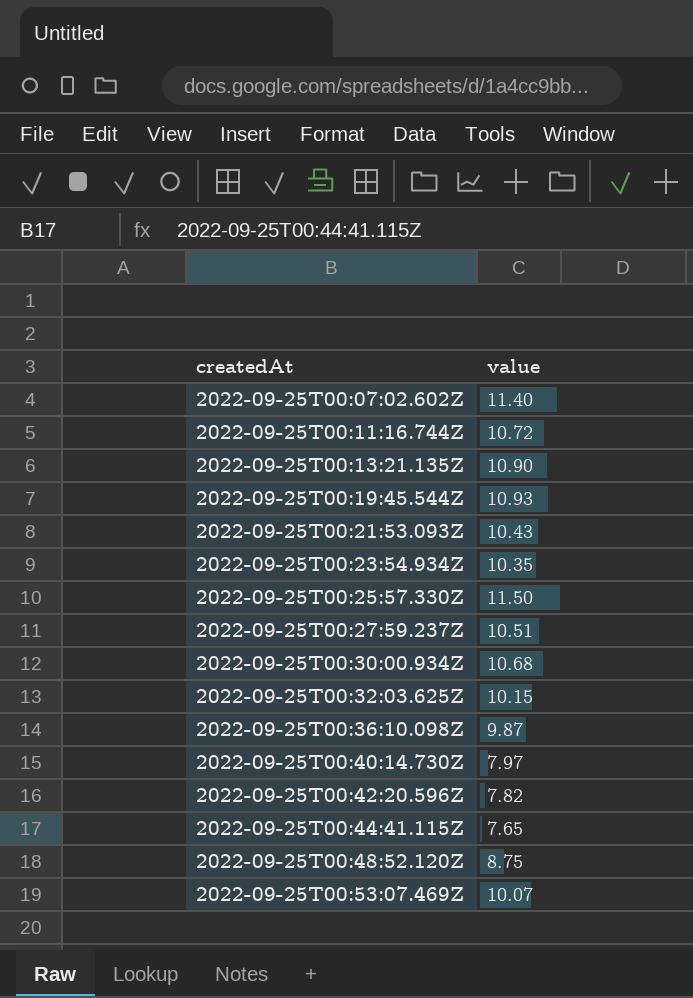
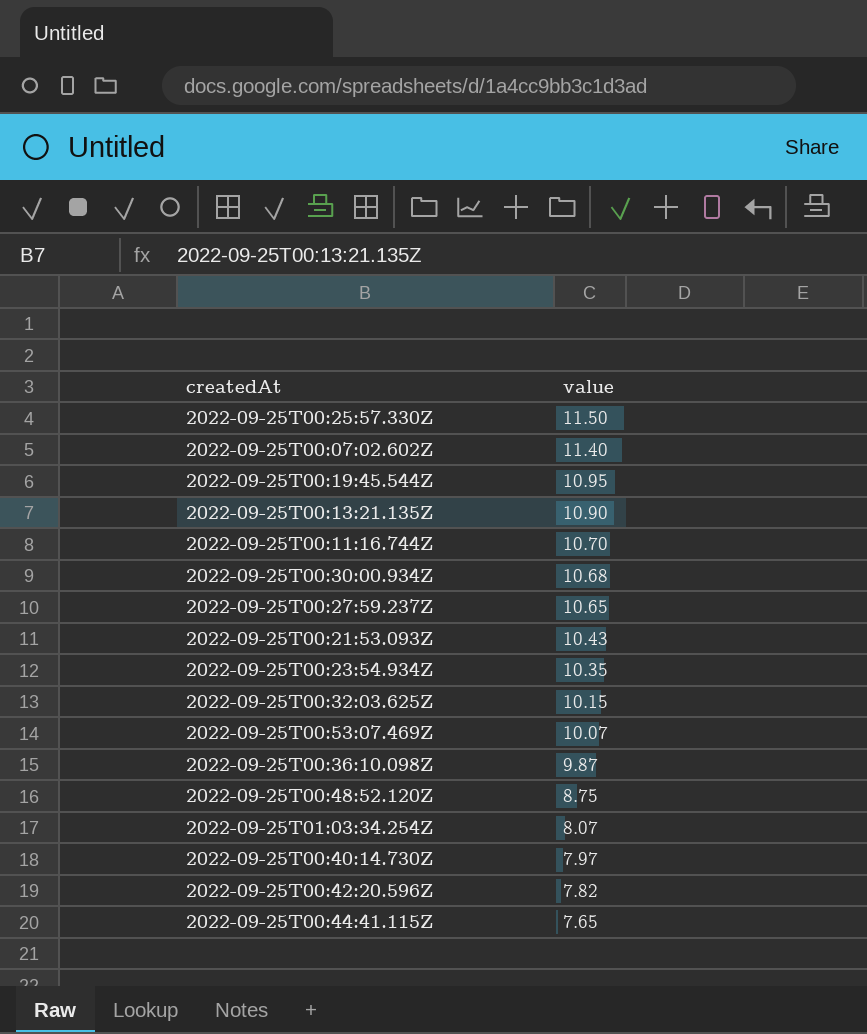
row order: createdAt ascending -> value descending
2022-09-25T00:19:45.544Z | value: 10.93 -> 10.95
2022-09-25T00:11:16.744Z | value: 10.72 -> 10.70
2022-09-25T00:27:59.237Z | value: 10.51 -> 10.65
row 2022-09-25T01:03:34.254Z: none -> 8.07

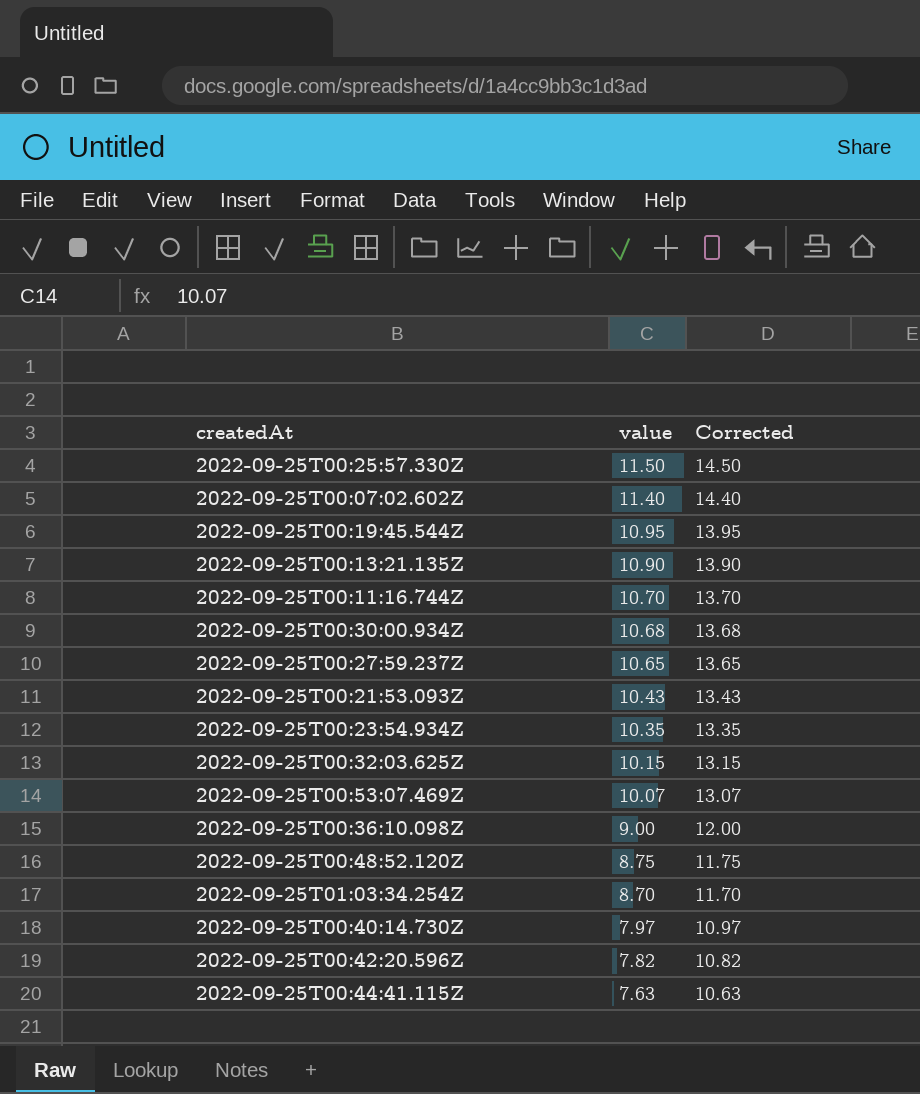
column Corrected | formula: none -> [value] + 3
2022-09-25T00:36:10.098Z | value: 9.87 -> 9.00
2022-09-25T01:03:34.254Z | value: 8.07 -> 8.70
2022-09-25T00:44:41.115Z | value: 7.65 -> 7.63

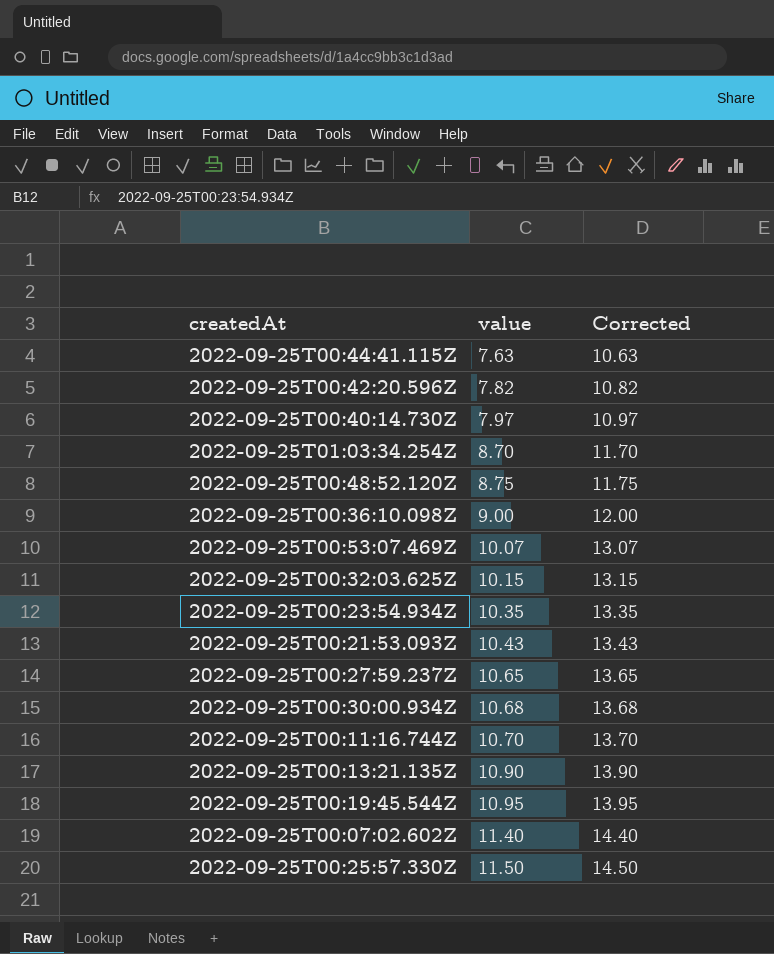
row order: value descending -> value ascending

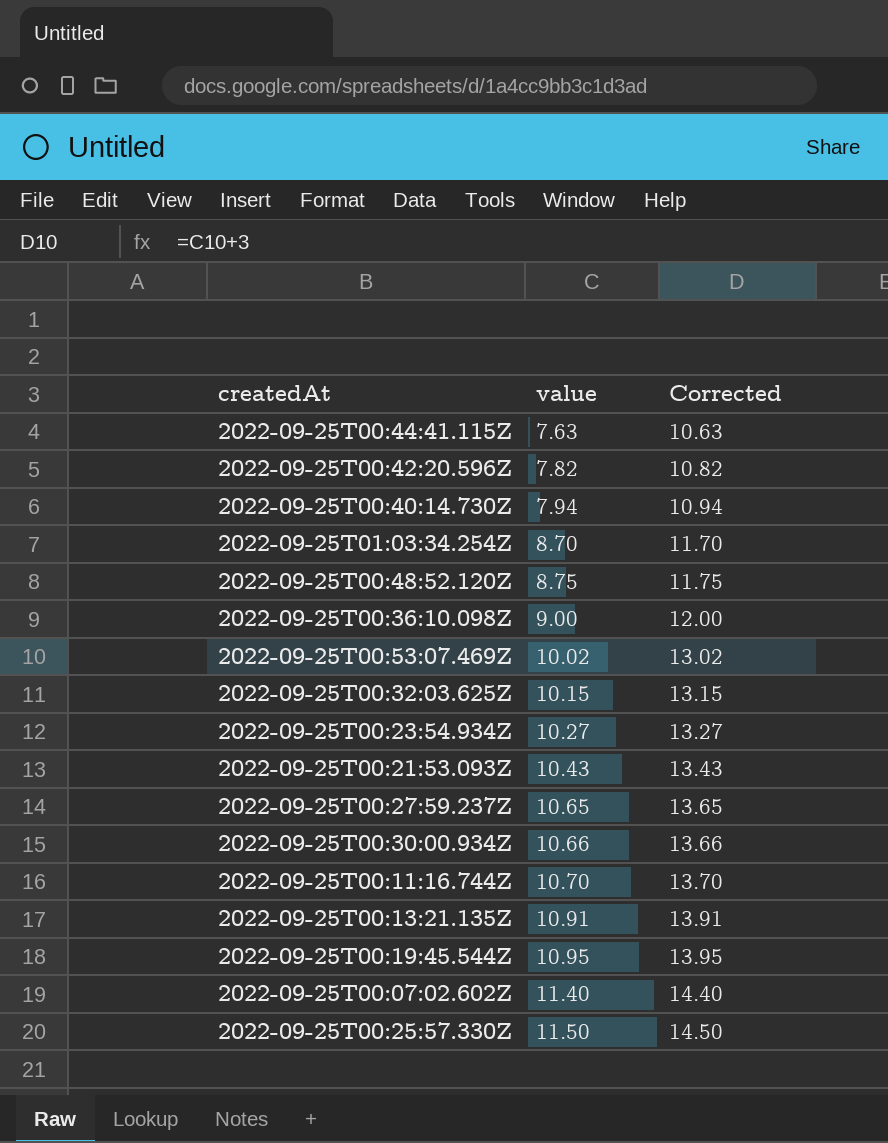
2022-09-25T00:40:14.730Z | value: 7.97 -> 7.94
2022-09-25T00:40:14.730Z | Corrected: 10.97 -> 10.94
2022-09-25T00:53:07.469Z | value: 10.07 -> 10.02
2022-09-25T00:53:07.469Z | Corrected: 13.07 -> 13.02
2022-09-25T00:23:54.934Z | value: 10.35 -> 10.27
2022-09-25T00:23:54.934Z | Corrected: 13.35 -> 13.27
2022-09-25T00:30:00.934Z | value: 10.68 -> 10.66
2022-09-25T00:30:00.934Z | Corrected: 13.68 -> 13.66
2022-09-25T00:13:21.135Z | value: 10.90 -> 10.91
2022-09-25T00:13:21.135Z | Corrected: 13.90 -> 13.91

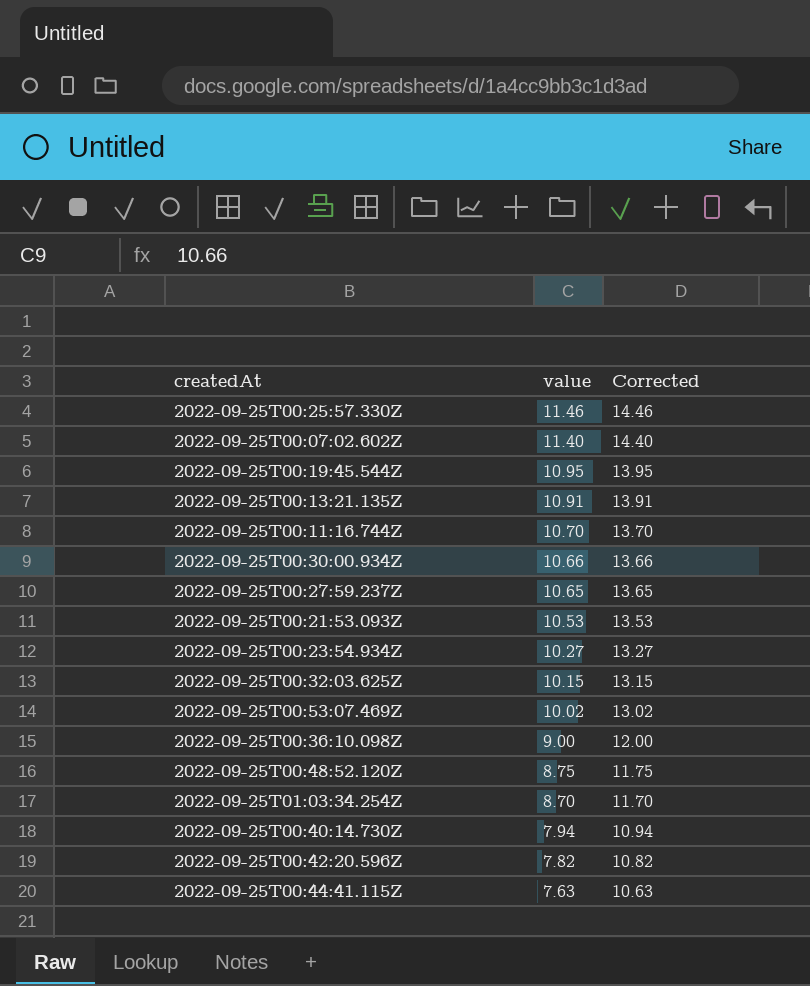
row order: value ascending -> value descending
2022-09-25T00:25:57.330Z | value: 11.50 -> 11.46
2022-09-25T00:25:57.330Z | Corrected: 14.50 -> 14.46
2022-09-25T00:21:53.093Z | value: 10.43 -> 10.53
2022-09-25T00:21:53.093Z | Corrected: 13.43 -> 13.53

